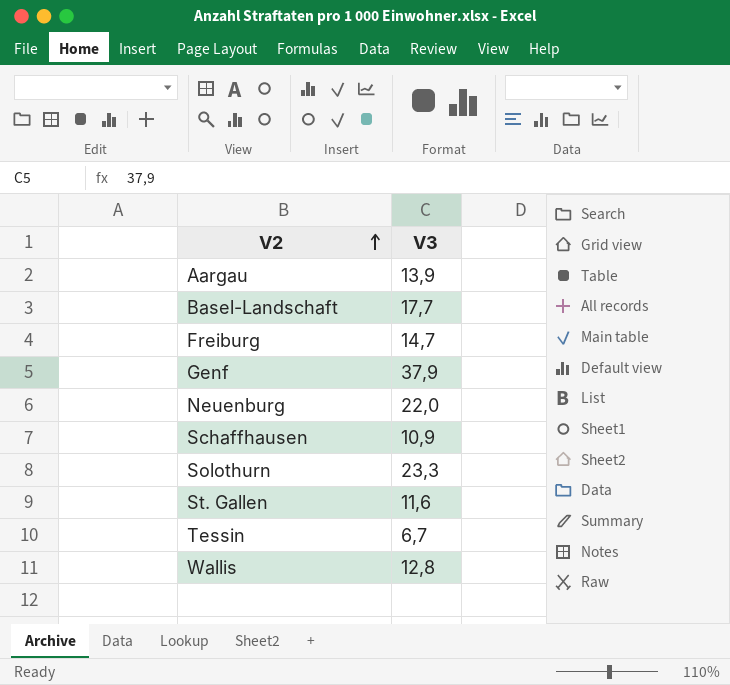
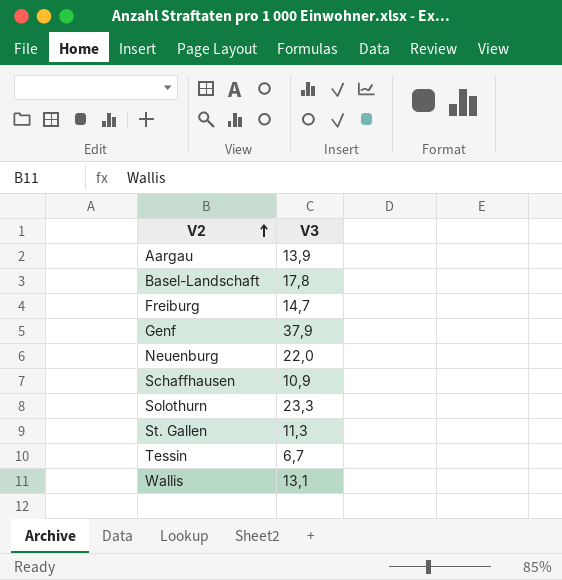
Basel-Landschaft | V3: 17,7 -> 17,8
St. Gallen | V3: 11,6 -> 11,3
Wallis | V3: 12,8 -> 13,1

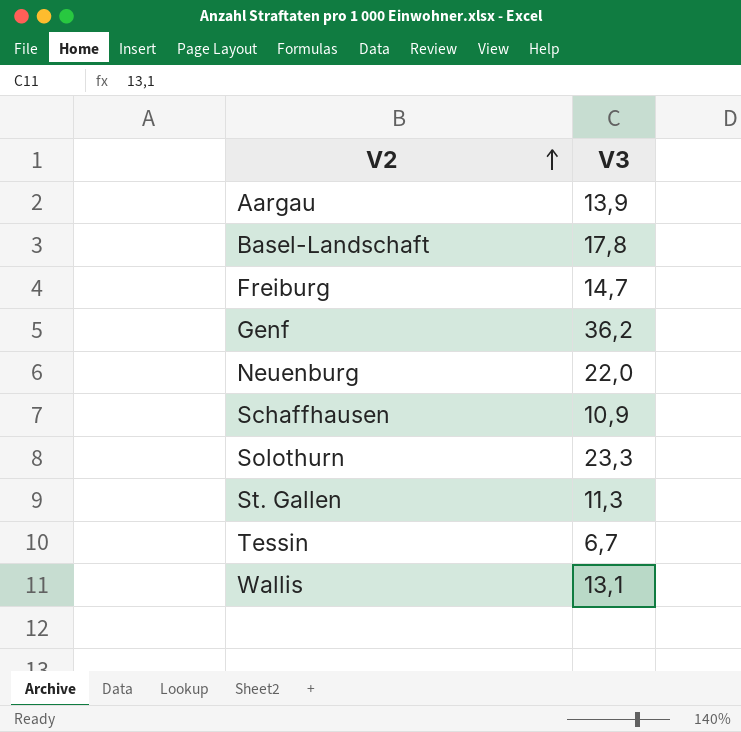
Genf | V3: 37,9 -> 36,2

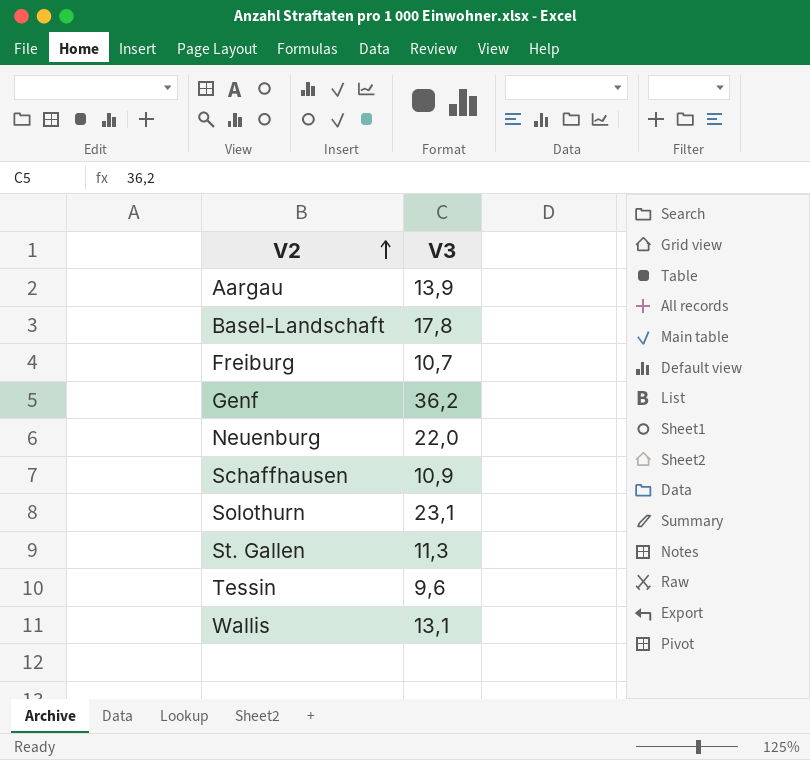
Freiburg | V3: 14,7 -> 10,7
Solothurn | V3: 23,3 -> 23,1
Tessin | V3: 6,7 -> 9,6

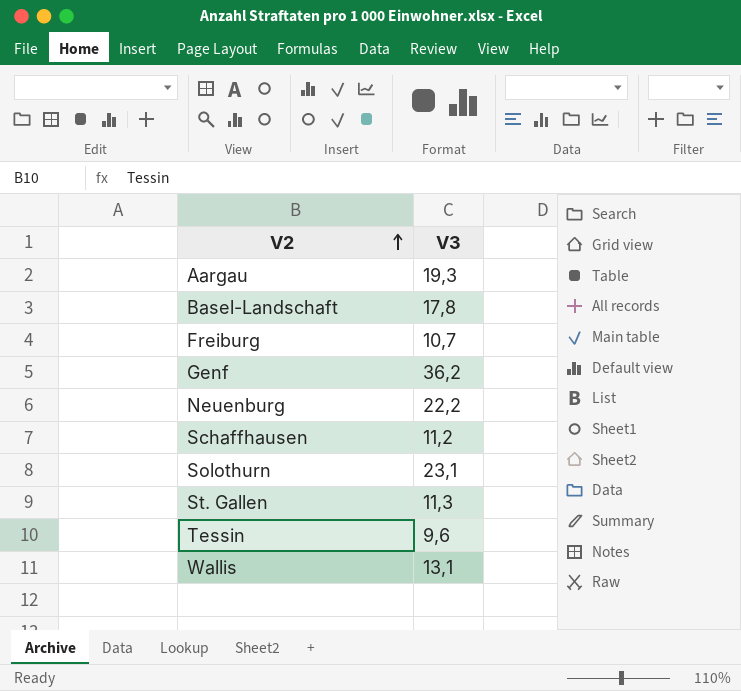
Aargau | V3: 13,9 -> 19,3
Neuenburg | V3: 22,0 -> 22,2
Schaffhausen | V3: 10,9 -> 11,2

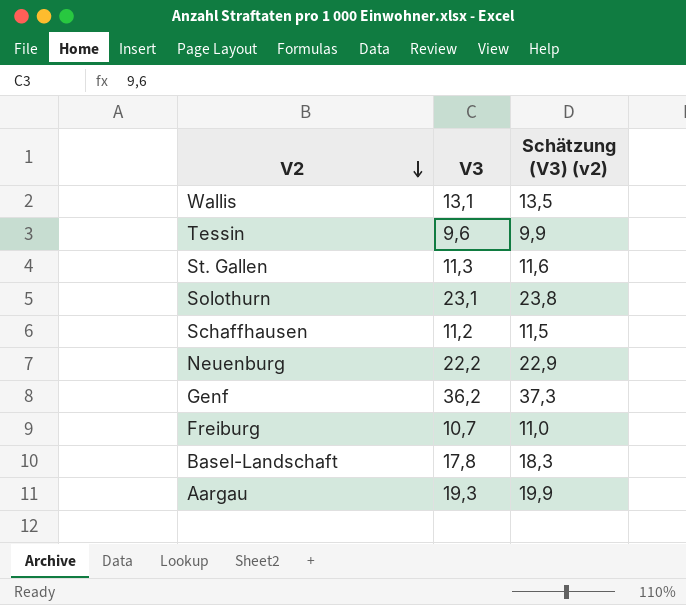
row order: V2 ascending -> V2 descending
column Schätzung (V3) (v2) | formula: none -> [V3] * 1,03

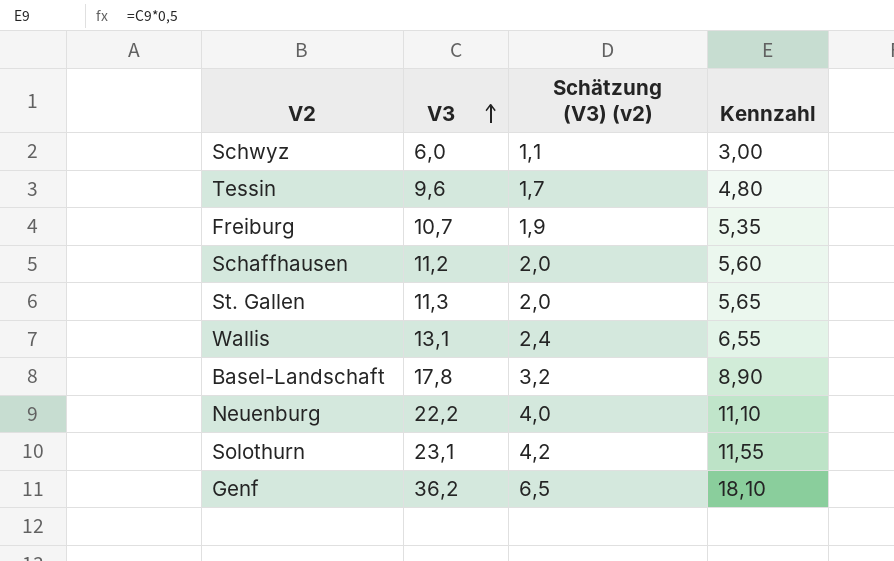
row order: V2 descending -> V3 ascending
column Schätzung (V3) (v2) | formula: [V3] * 1,03 -> [V3] * 0,18
column Kennzahl | formula: none -> [V3] * 0,5
row Aargau: 19,3 | 19,9 -> none
row Schwyz: none -> 6,0 | 1,1 | 3,00

